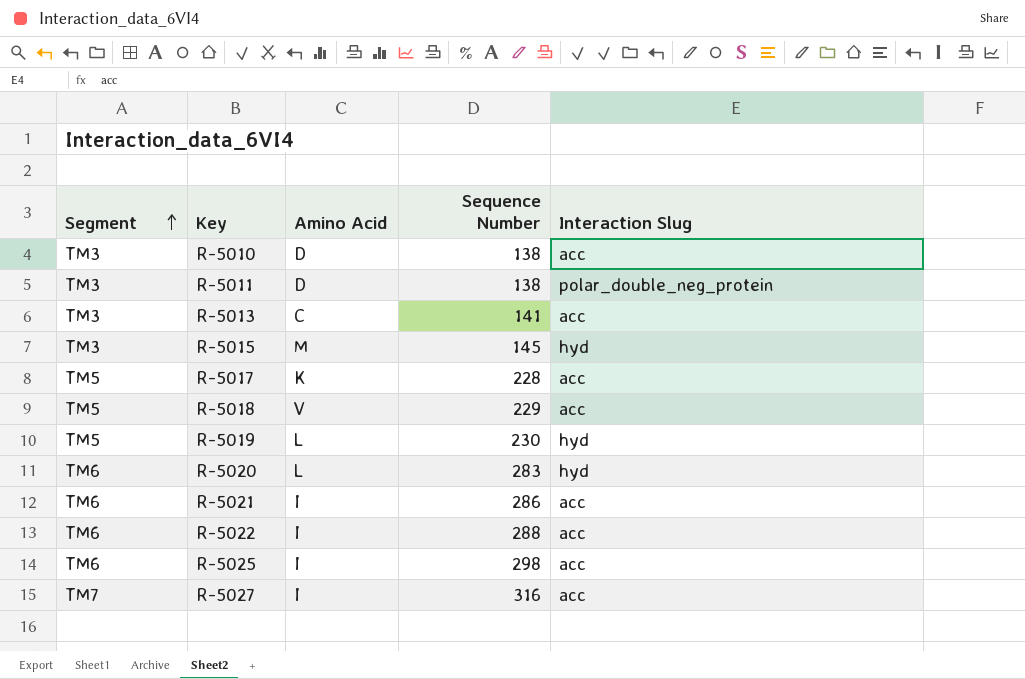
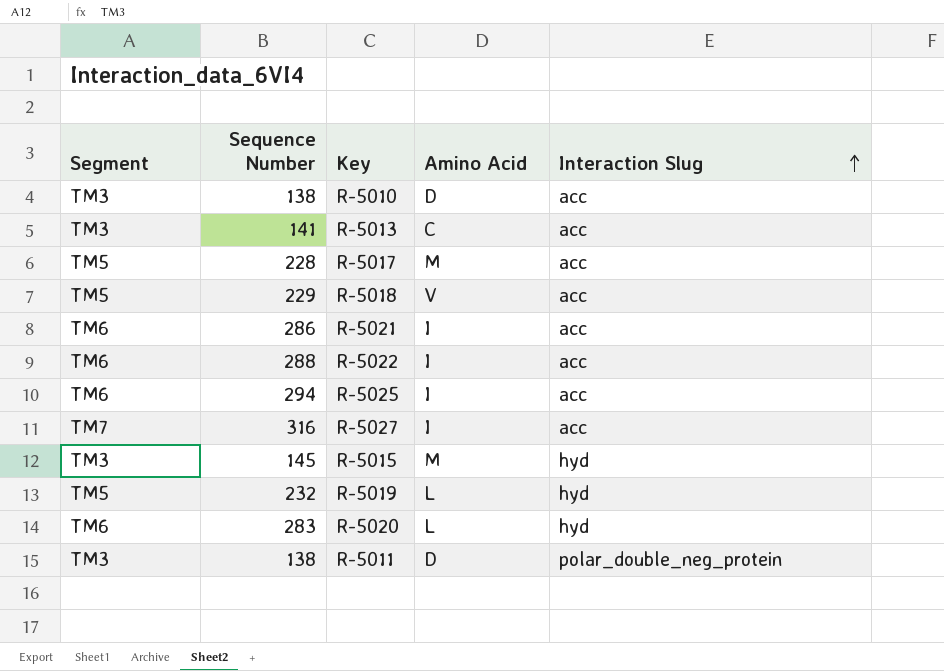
row order: Segment ascending -> Interaction Slug ascending
column Sequence Number | position: 4 -> 2
R-5017 | Amino Acid: K -> M
R-5025 | Sequence Number: 298 -> 294
R-5019 | Sequence Number: 230 -> 232

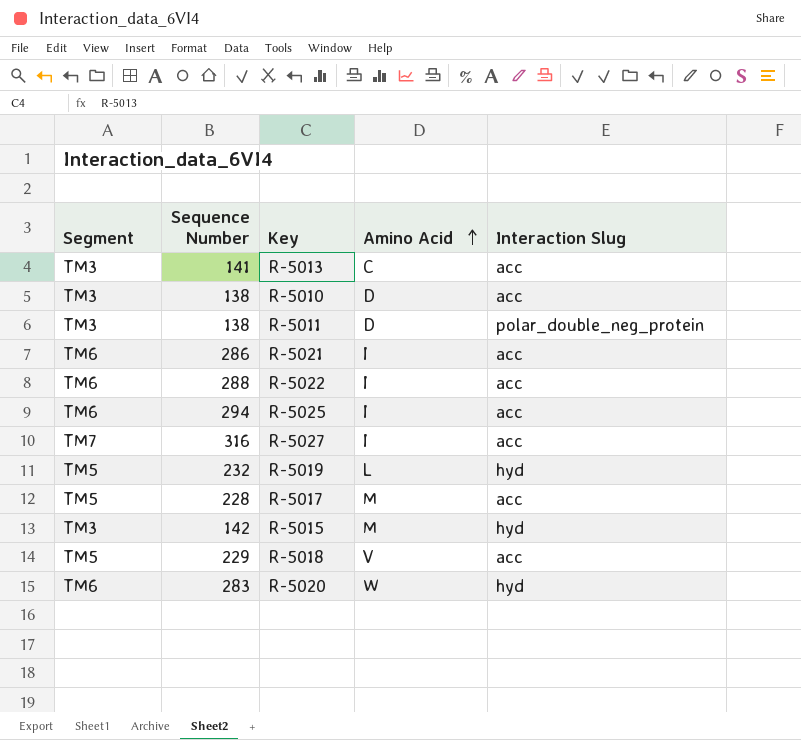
row order: Interaction Slug ascending -> Amino Acid ascending
R-5015 | Sequence Number: 145 -> 142
R-5020 | Amino Acid: L -> W

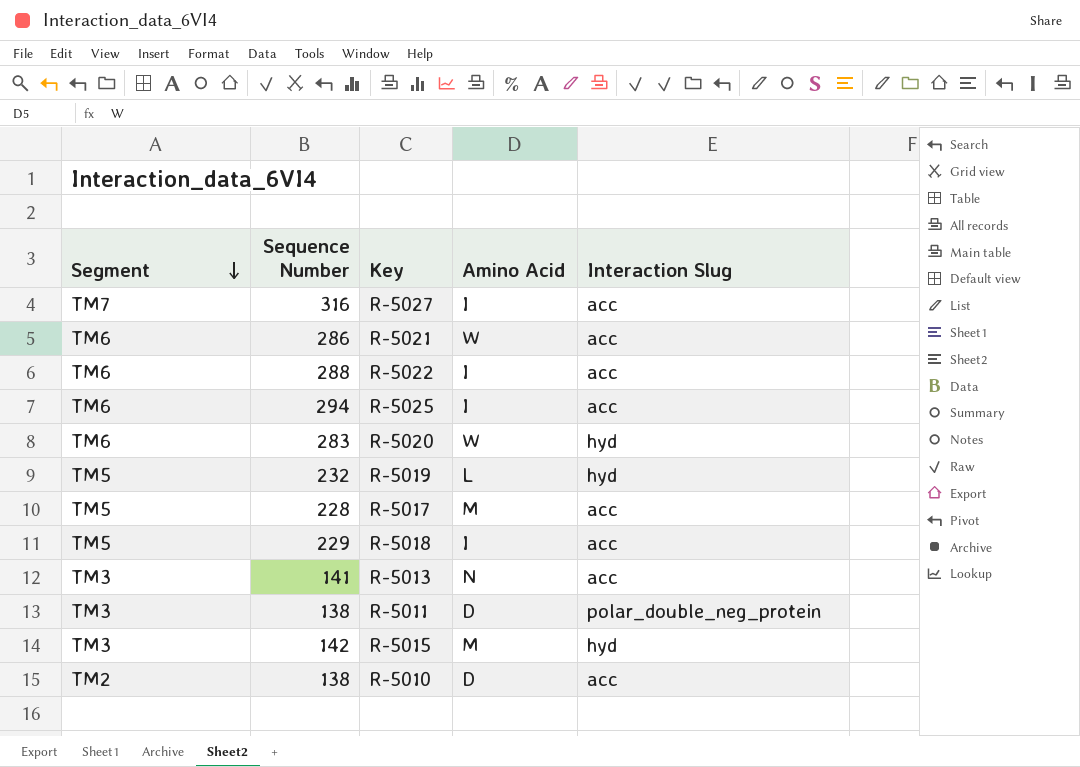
row order: Amino Acid ascending -> Segment descending
R-5021 | Amino Acid: I -> W
R-5018 | Amino Acid: V -> I
R-5013 | Amino Acid: C -> N
R-5010 | Segment: TM3 -> TM2

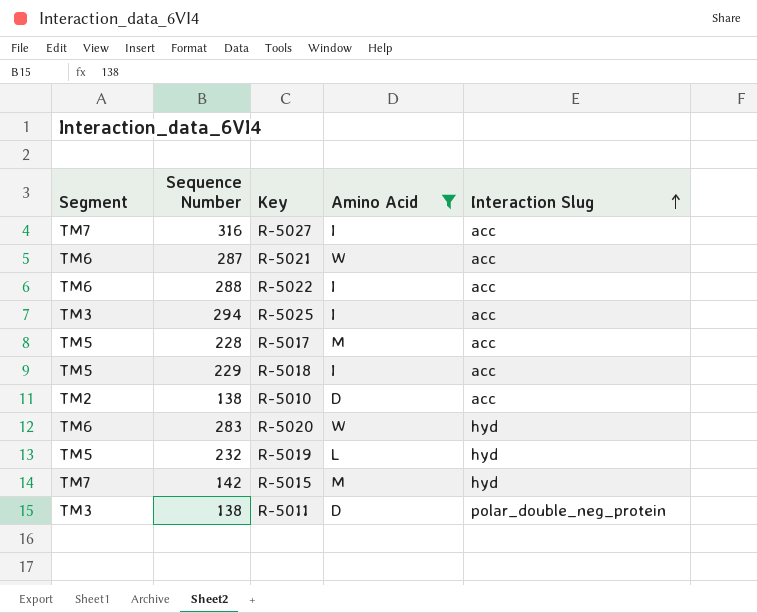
filter: none -> Amino Acid != N
row order: Segment descending -> Interaction Slug ascending
R-5021 | Sequence Number: 286 -> 287
R-5025 | Segment: TM6 -> TM3
R-5015 | Segment: TM3 -> TM7

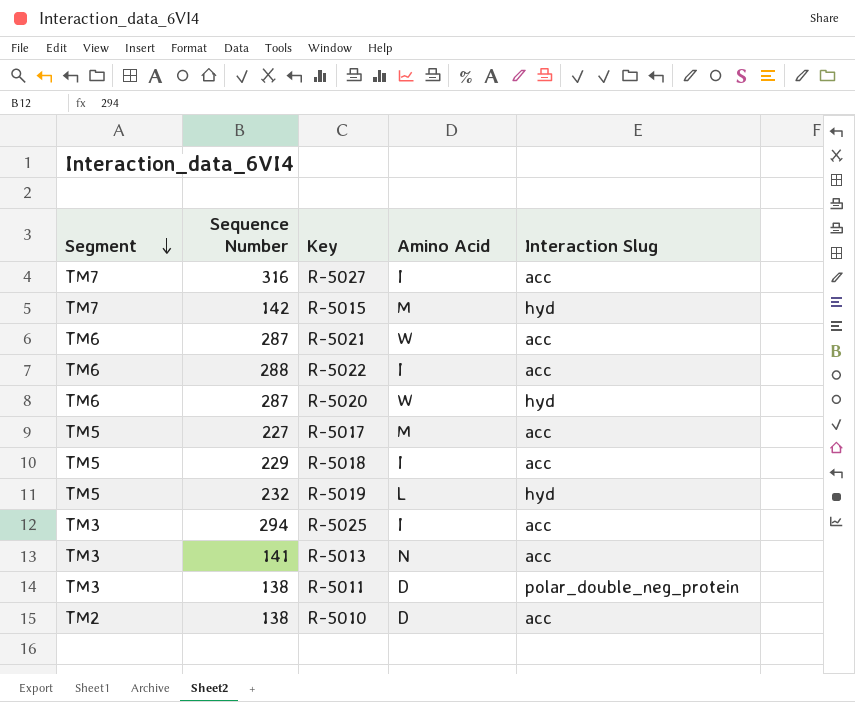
filter: Amino Acid != N -> none
row order: Interaction Slug ascending -> Segment descending
R-5020 | Sequence Number: 283 -> 287
R-5017 | Sequence Number: 228 -> 227

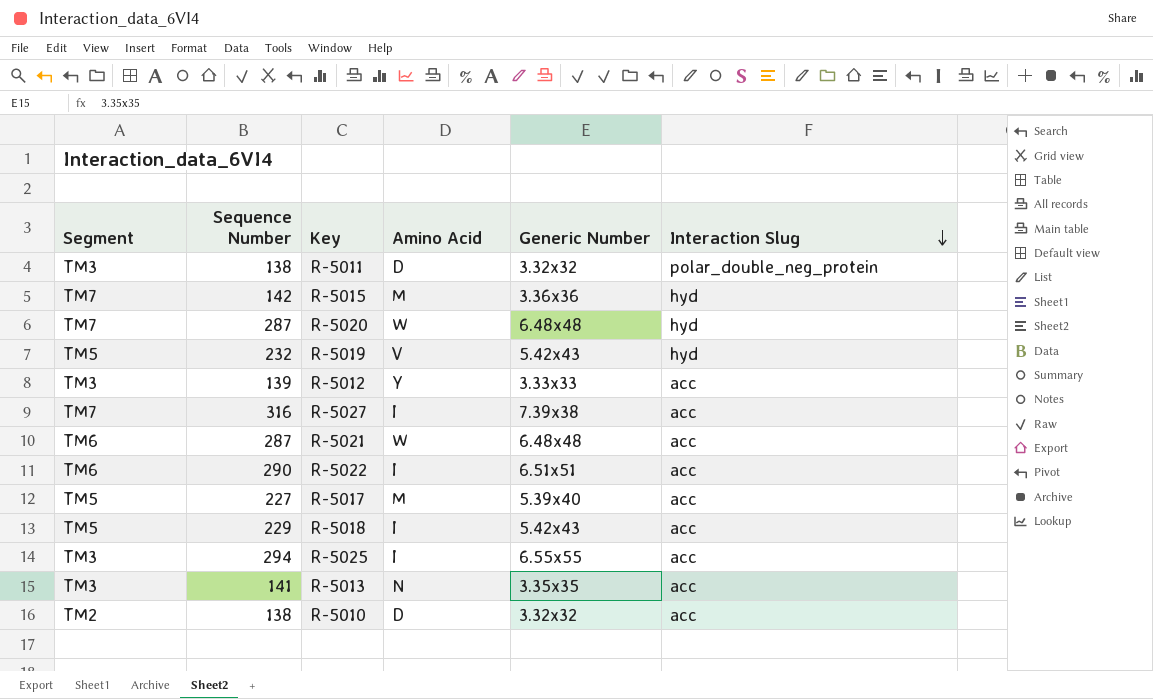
row order: Segment descending -> Interaction Slug descending
column Generic Number | position: none -> 5
R-5020 | Segment: TM6 -> TM7
R-5019 | Amino Acid: L -> V
row R-5012: none -> TM3 | 139 | Y | 3.33x33 | acc
R-5022 | Sequence Number: 288 -> 290

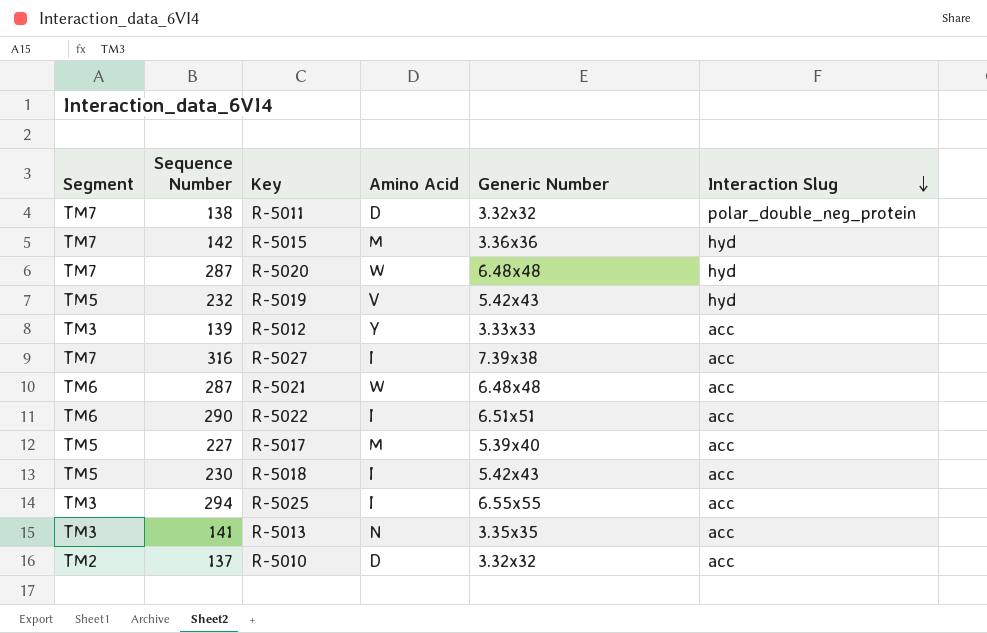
R-5011 | Segment: TM3 -> TM7
R-5018 | Sequence Number: 229 -> 230
R-5010 | Sequence Number: 138 -> 137

